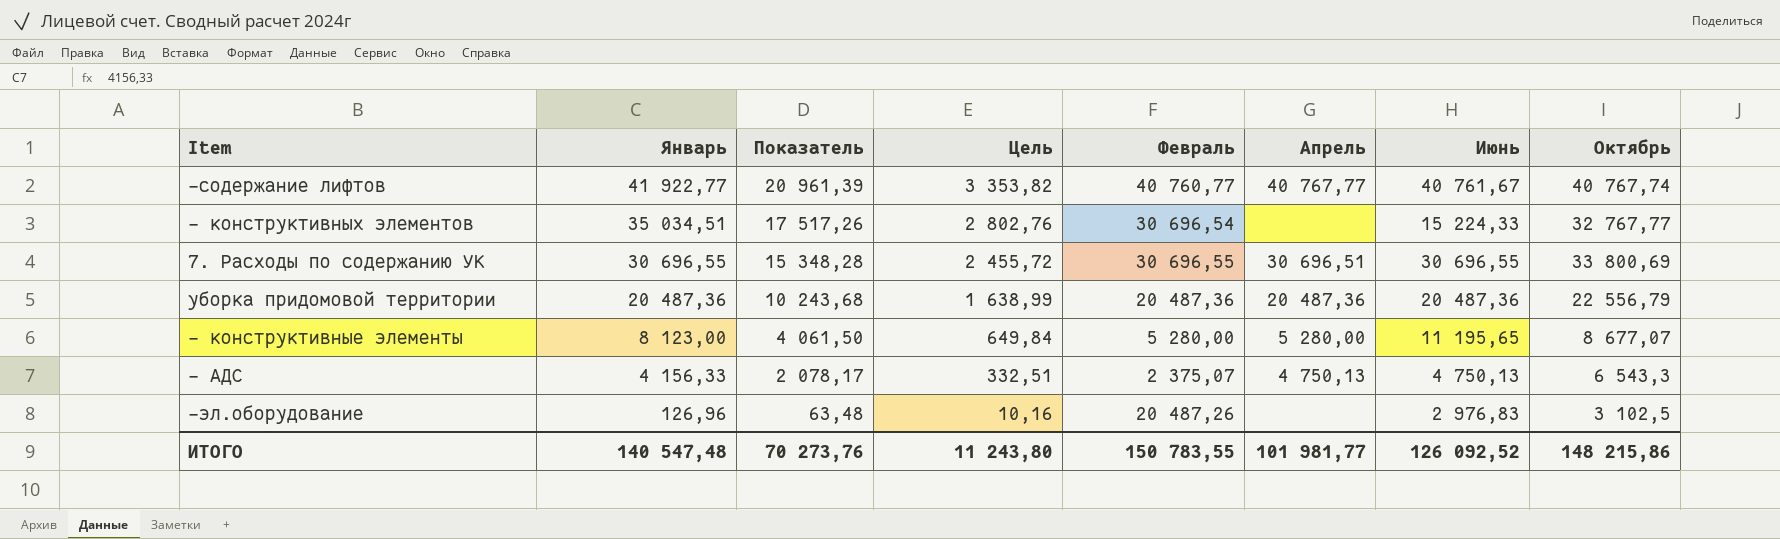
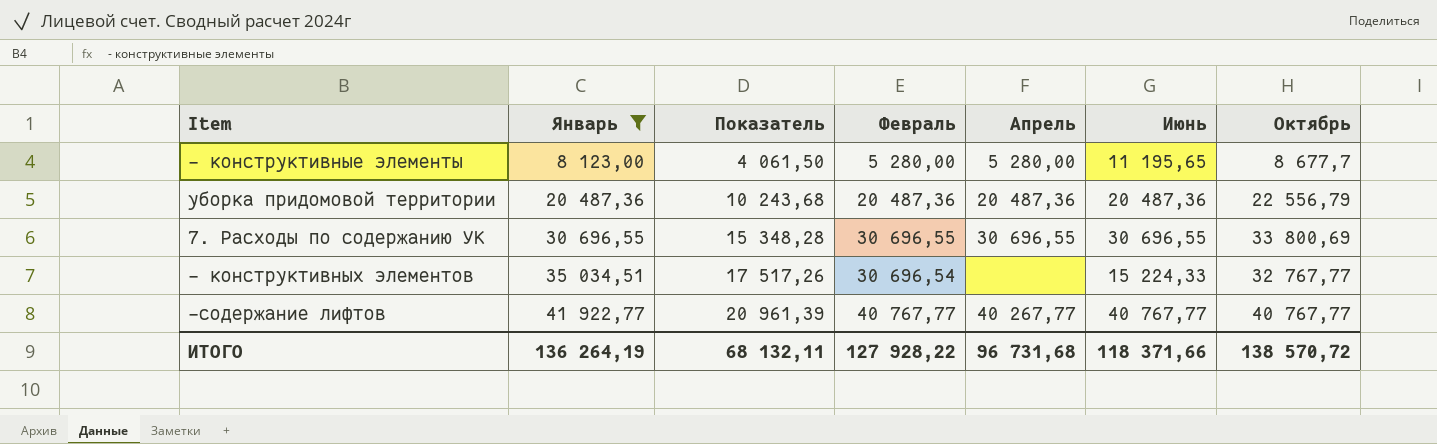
filter: none -> Январь >= 8 123,00
row order: Январь descending -> Январь ascending
column Цель | formula: [Январь] * 0,08 -> none
- конструктивные элементы | Октябрь: 8 677,07 -> 8 677,7
7. Расходы по содержанию УК | Апрель: 30 696,51 -> 30 696,55
-содержание лифтов | Февраль: 40 760,77 -> 40 767,77
-содержание лифтов | Апрель: 40 767,77 -> 40 267,77
-содержание лифтов | Июнь: 40 761,67 -> 40 767,77
-содержание лифтов | Октябрь: 40 767,74 -> 40 767,77
ИТОГО | Январь: 140 547,48 -> 136 264,19
ИТОГО | Показатель: 70 273,76 -> 68 132,11
ИТОГО | Февраль: 150 783,55 -> 127 928,22
ИТОГО | Апрель: 101 981,77 -> 96 731,68
ИТОГО | Июнь: 126 092,52 -> 118 371,66
ИТОГО | Октябрь: 148 215,86 -> 138 570,72

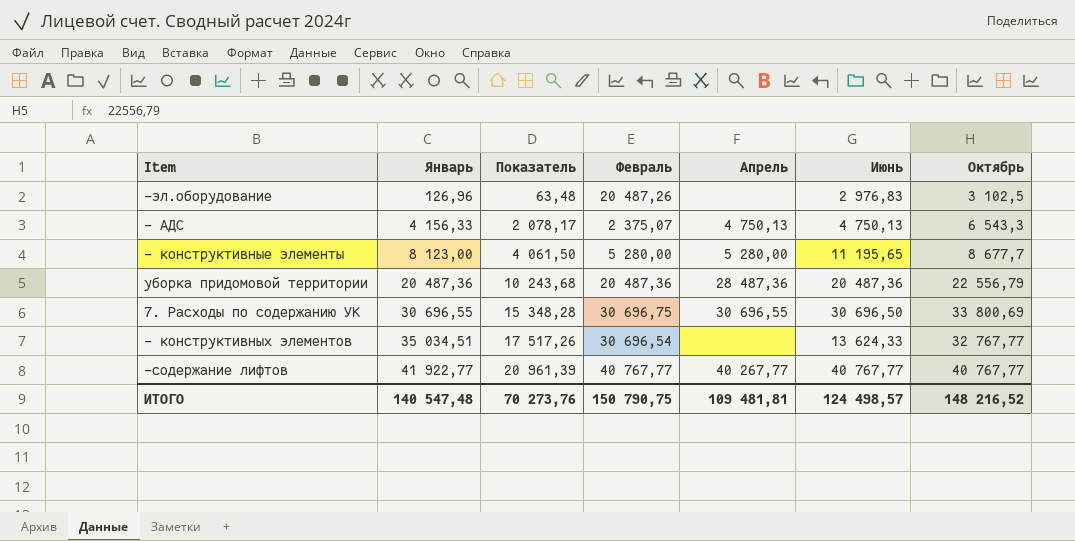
filter: Январь >= 8 123,00 -> none
уборка придомовой территории | Апрель: 20 487,36 -> 28 487,36
7. Расходы по содержанию УК | Февраль: 30 696,55 -> 30 696,75
7. Расходы по содержанию УК | Июнь: 30 696,55 -> 30 696,50
- конструктивных элементов | Июнь: 15 224,33 -> 13 624,33
ИТОГО | Январь: 136 264,19 -> 140 547,48
ИТОГО | Показатель: 68 132,11 -> 70 273,76
ИТОГО | Февраль: 127 928,22 -> 150 790,75
ИТОГО | Апрель: 96 731,68 -> 109 481,81
ИТОГО | Июнь: 118 371,66 -> 124 498,57
ИТОГО | Октябрь: 138 570,72 -> 148 216,52

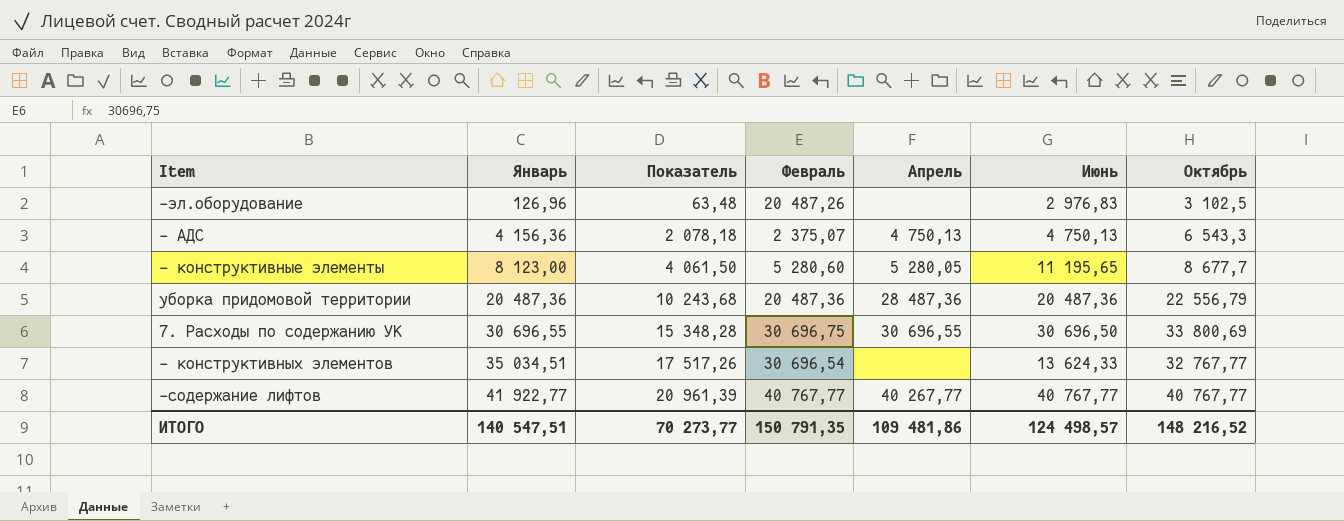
- АДС | Январь: 4 156,33 -> 4 156,36
- АДС | Показатель: 2 078,17 -> 2 078,18
- конструктивные элементы | Февраль: 5 280,00 -> 5 280,60
- конструктивные элементы | Апрель: 5 280,00 -> 5 280,05
ИТОГО | Январь: 140 547,48 -> 140 547,51
ИТОГО | Показатель: 70 273,76 -> 70 273,77
ИТОГО | Февраль: 150 790,75 -> 150 791,35
ИТОГО | Апрель: 109 481,81 -> 109 481,86

